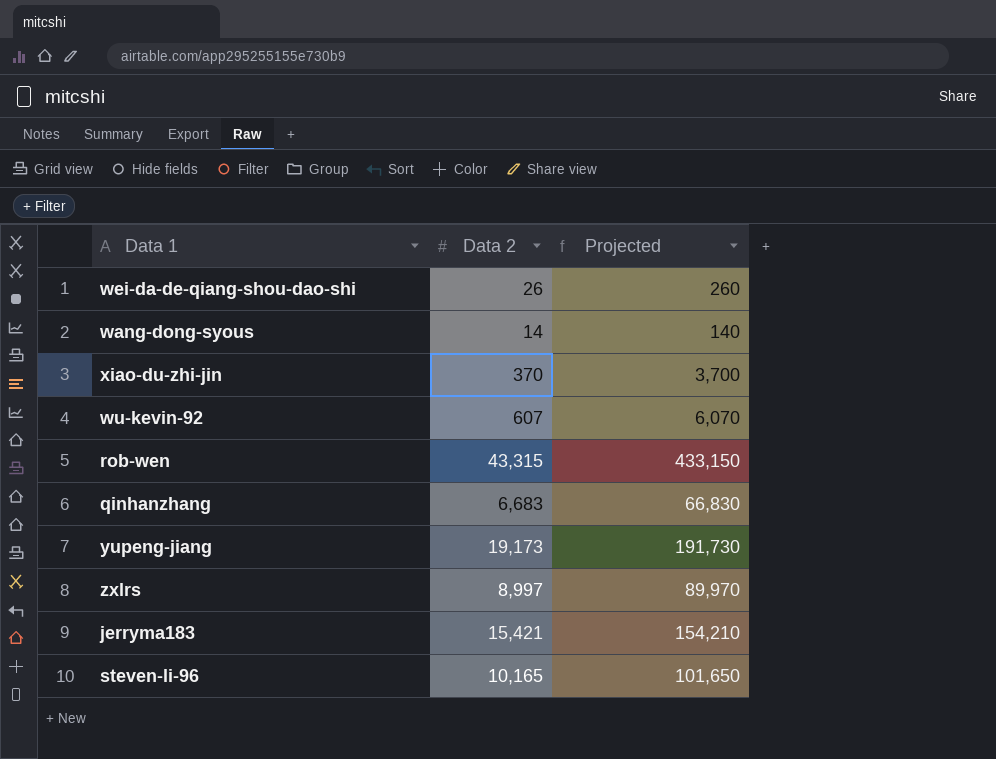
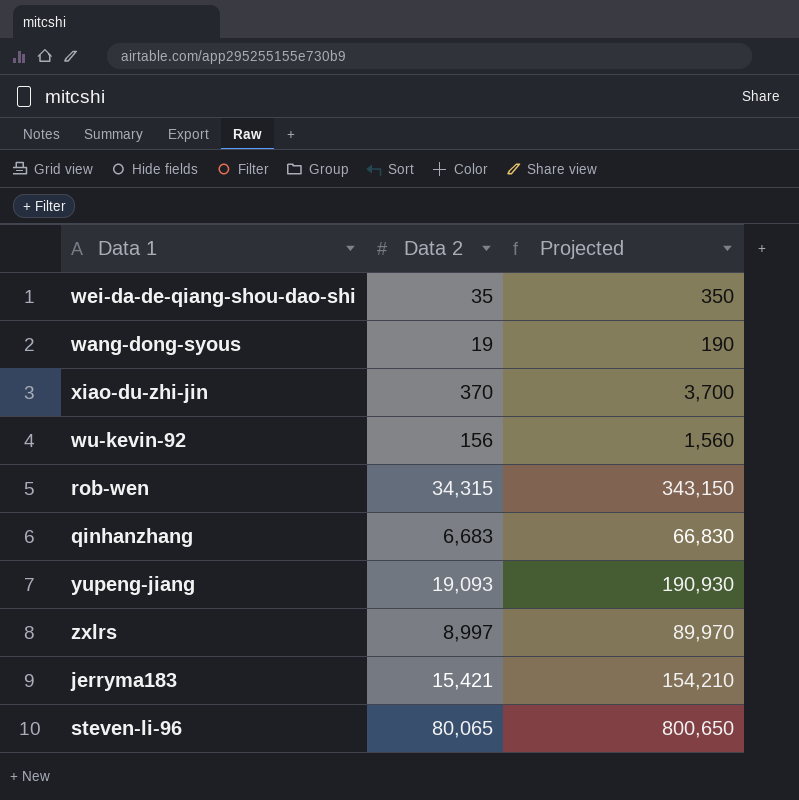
wei-da-de-qiang-shou-dao-shi | Data 2: 26 -> 35
wei-da-de-qiang-shou-dao-shi | Projected: 260 -> 350
wang-dong-syous | Data 2: 14 -> 19
wang-dong-syous | Projected: 140 -> 190
wu-kevin-92 | Data 2: 607 -> 156
wu-kevin-92 | Projected: 6,070 -> 1,560
rob-wen | Data 2: 43,315 -> 34,315
rob-wen | Projected: 433,150 -> 343,150
yupeng-jiang | Data 2: 19,173 -> 19,093
yupeng-jiang | Projected: 191,730 -> 190,930
steven-li-96 | Data 2: 10,165 -> 80,065
steven-li-96 | Projected: 101,650 -> 800,650

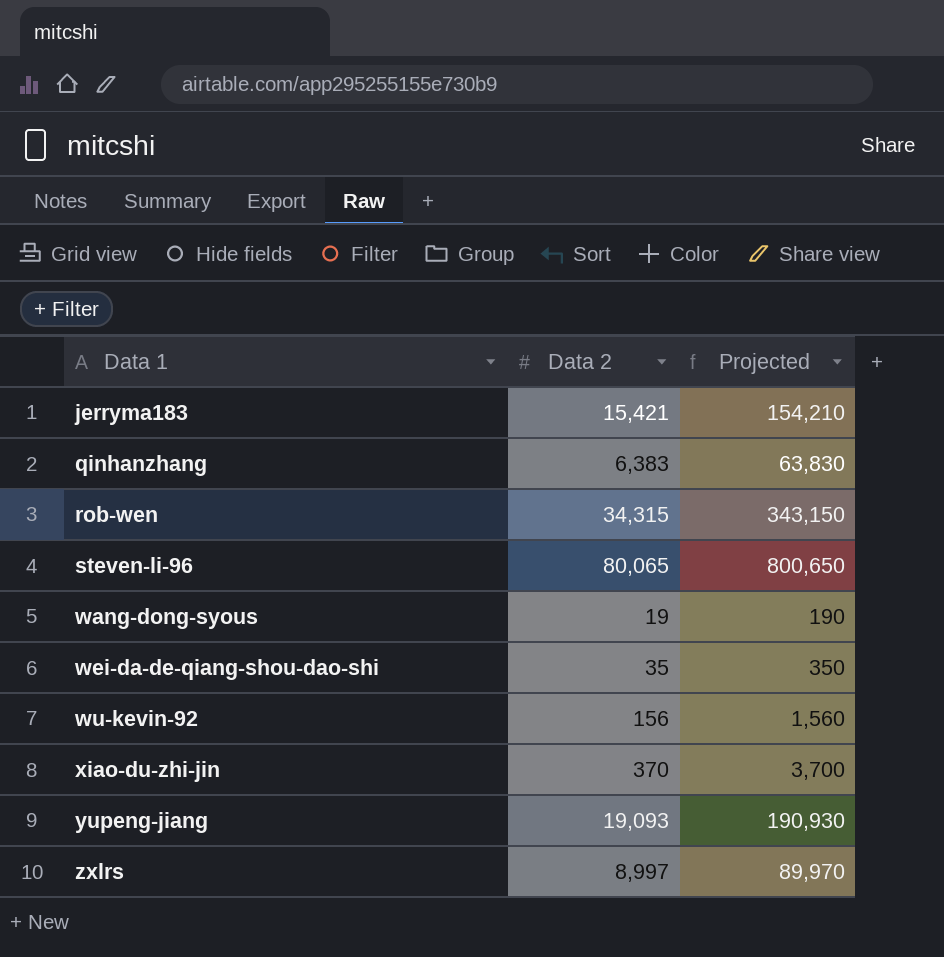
row order: none -> Data 1 ascending
qinhanzhang | Data 2: 6,683 -> 6,383
qinhanzhang | Projected: 66,830 -> 63,830

